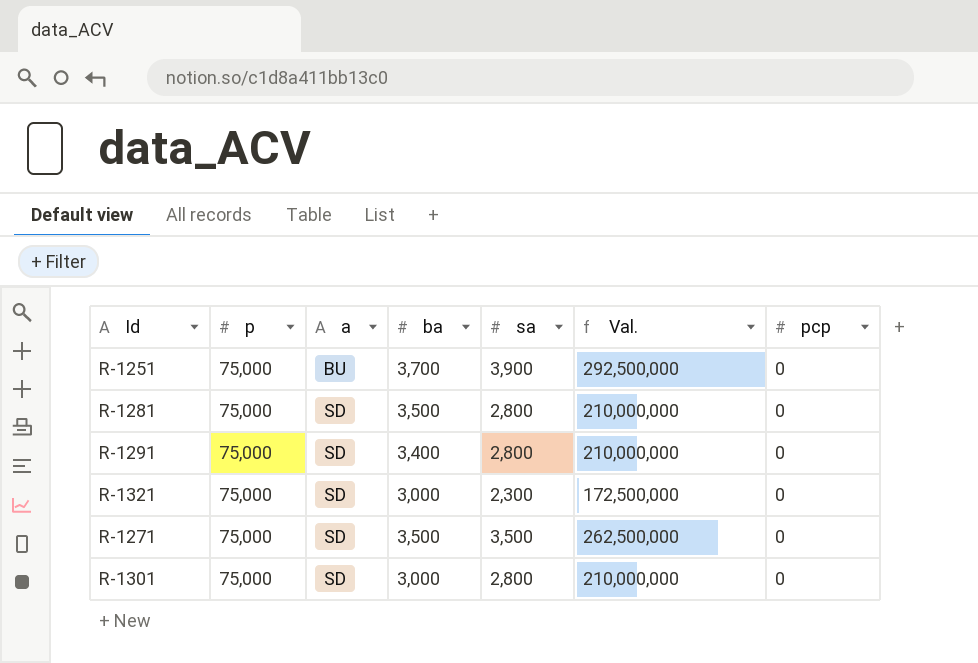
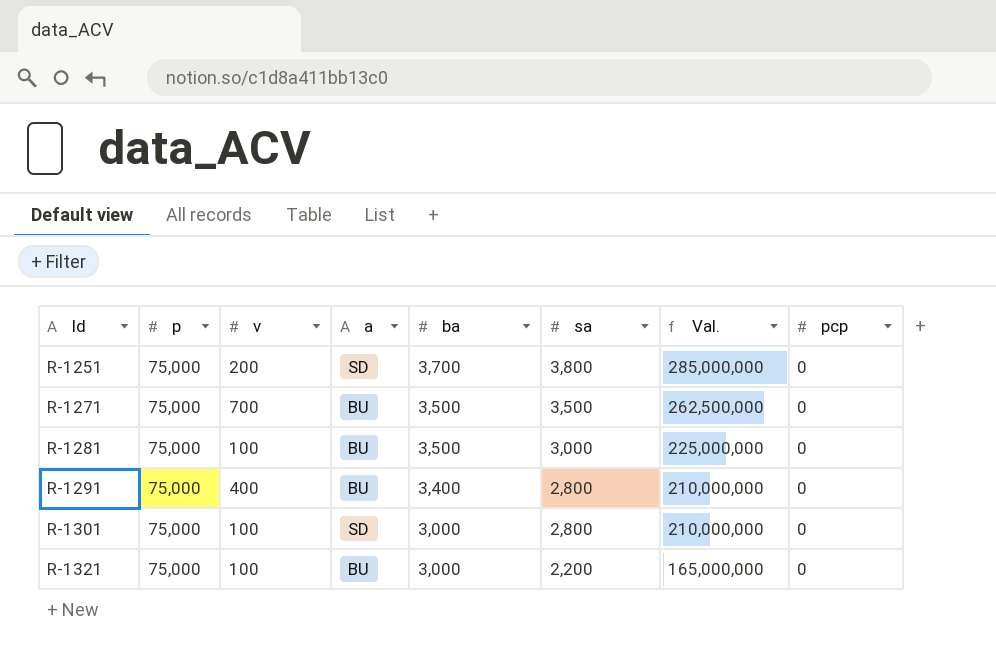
row order: a ascending -> Id ascending
column v | position: none -> 3
R-1251 | a: BU -> SD
R-1251 | sa: 3,900 -> 3,800
R-1251 | Val.: 292,500,000 -> 285,000,000
R-1271 | a: SD -> BU
R-1281 | a: SD -> BU
R-1281 | sa: 2,800 -> 3,000
R-1281 | Val.: 210,000,000 -> 225,000,000
R-1291 | a: SD -> BU
R-1321 | a: SD -> BU
R-1321 | sa: 2,300 -> 2,200
R-1321 | Val.: 172,500,000 -> 165,000,000

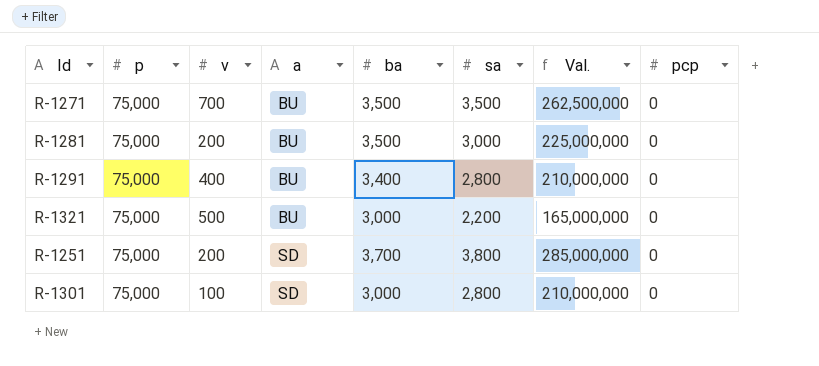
row order: Id ascending -> a ascending
R-1281 | v: 100 -> 200
R-1321 | v: 100 -> 500

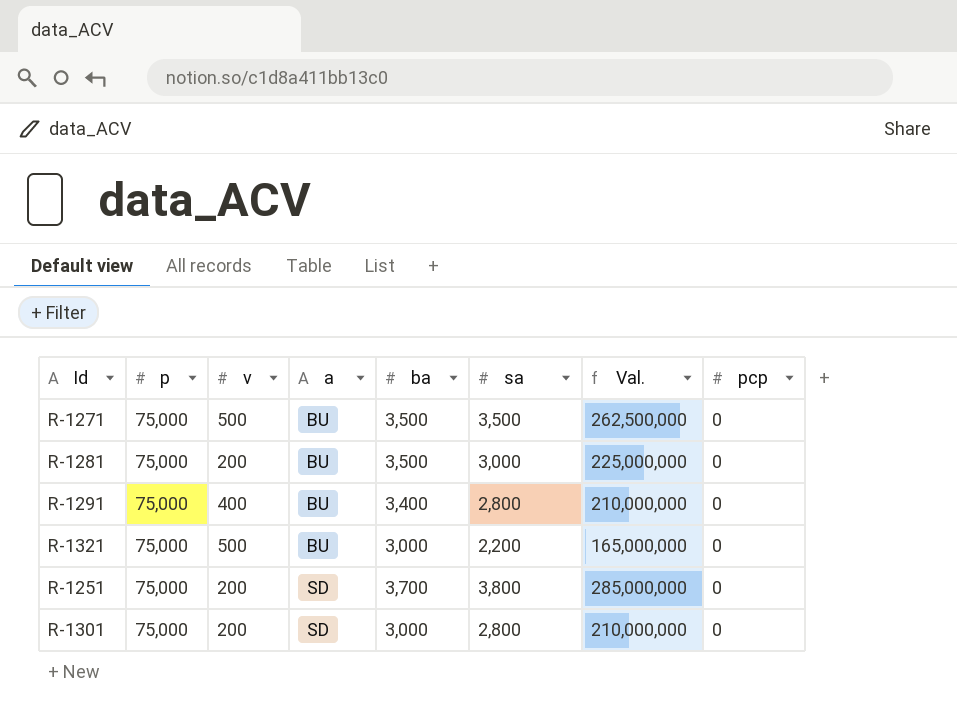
R-1271 | v: 700 -> 500
R-1301 | v: 100 -> 200

